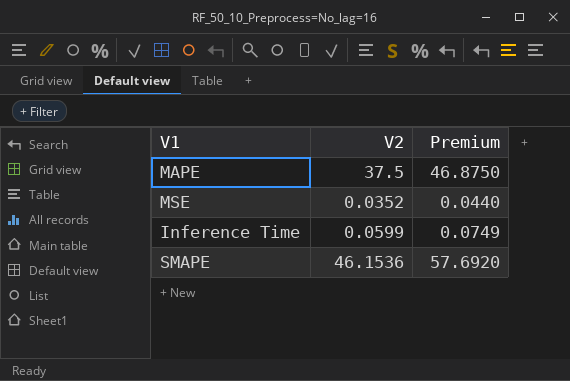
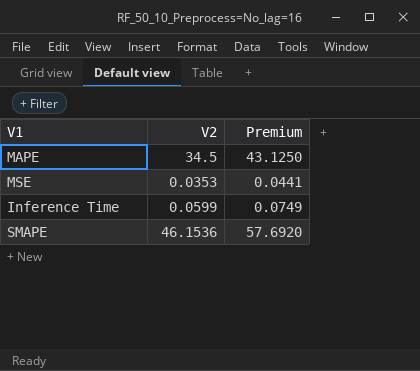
MAPE | V2: 37.5 -> 34.5
MAPE | Premium: 46.8750 -> 43.1250
MSE | V2: 0.0352 -> 0.0353
MSE | Premium: 0.0440 -> 0.0441

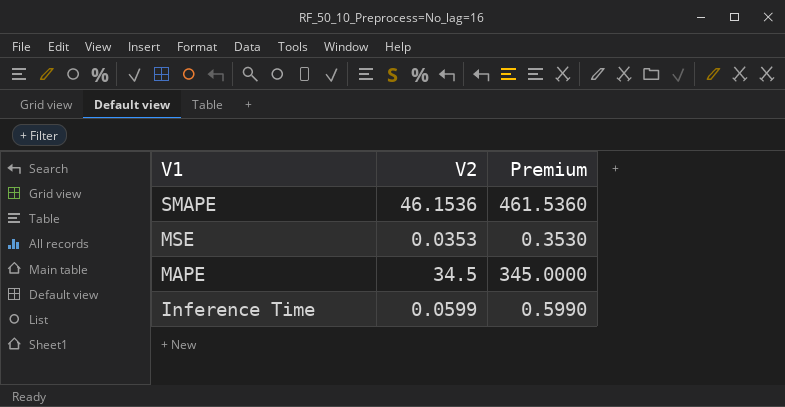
row order: none -> V1 descending
column Premium | formula: [V2] * 1.25 -> [V2] * 10

